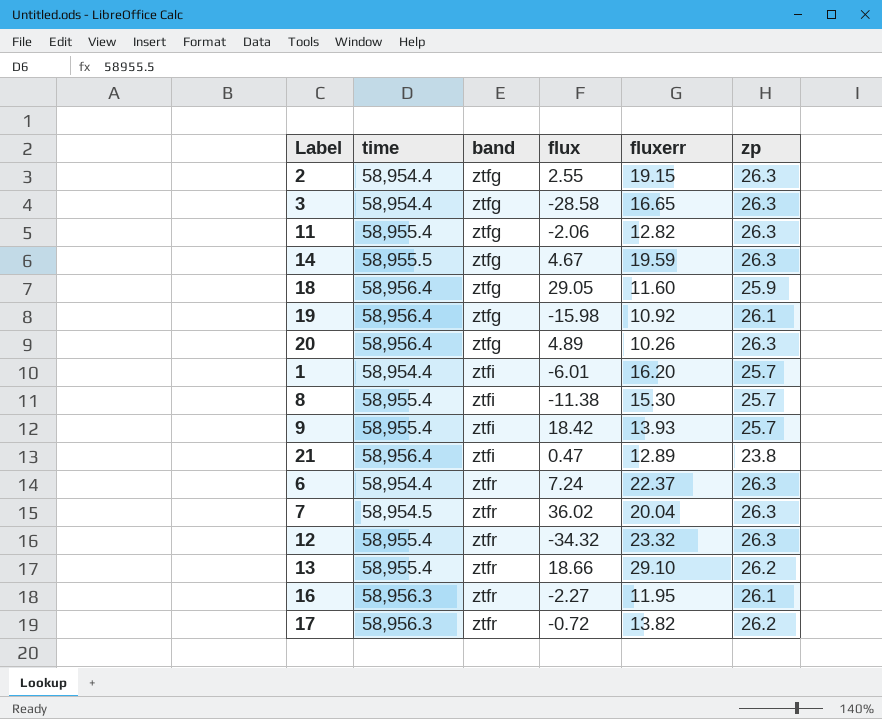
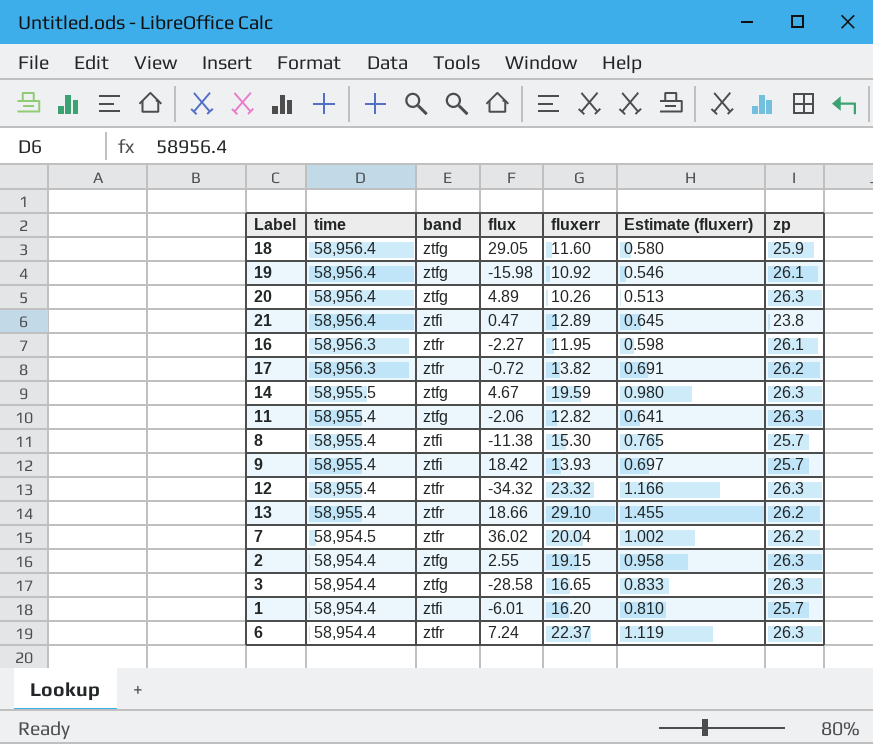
row order: band ascending -> time descending
column Estimate (fluxerr) | formula: none -> [fluxerr] * 0.05
7 | zp: 26.3 -> 26.2

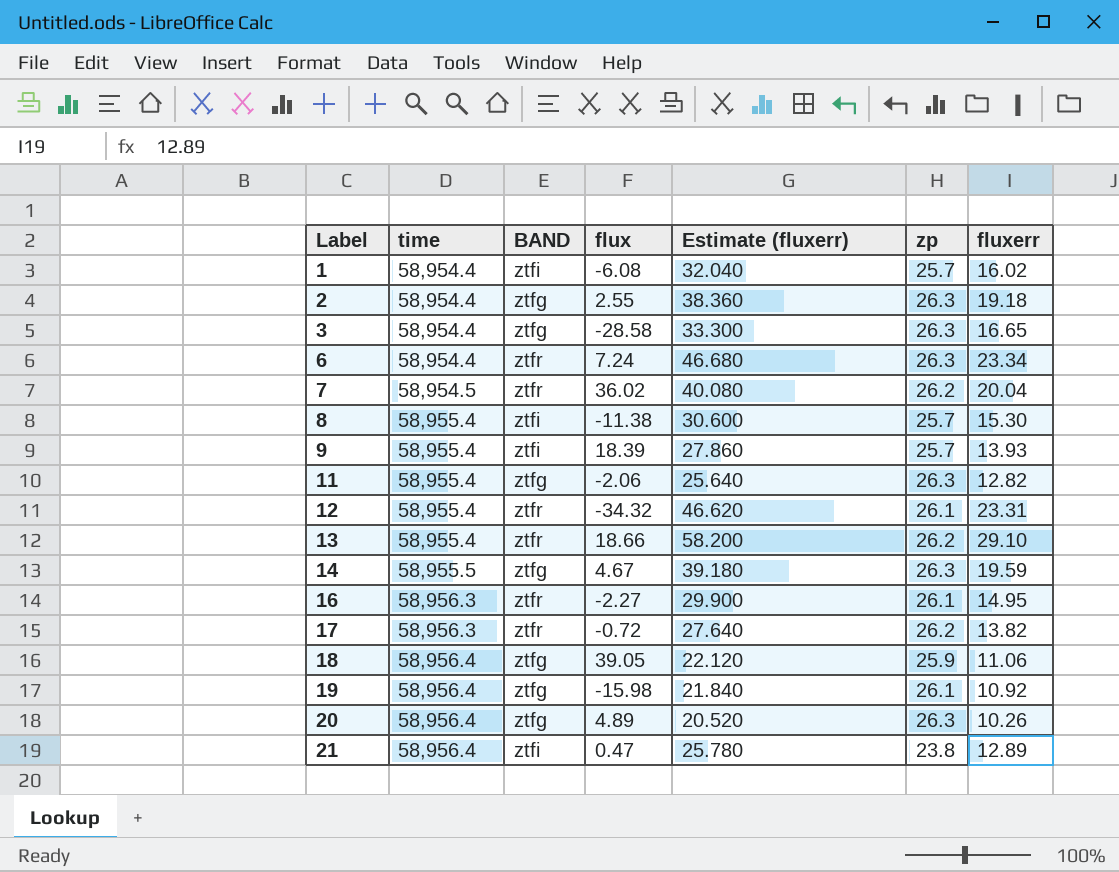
row order: time descending -> Label ascending
column name: band -> BAND
column Estimate (fluxerr) | formula: [fluxerr] * 0.05 -> [fluxerr] * 2
column fluxerr | position: 5 -> 7
1 | flux: -6.01 -> -6.08
1 | fluxerr: 16.20 -> 16.02
2 | fluxerr: 19.15 -> 19.18
6 | fluxerr: 22.37 -> 23.34
9 | flux: 18.42 -> 18.39
12 | zp: 26.3 -> 26.1
12 | fluxerr: 23.32 -> 23.31
16 | fluxerr: 11.95 -> 14.95
18 | flux: 29.05 -> 39.05
18 | fluxerr: 11.60 -> 11.06

